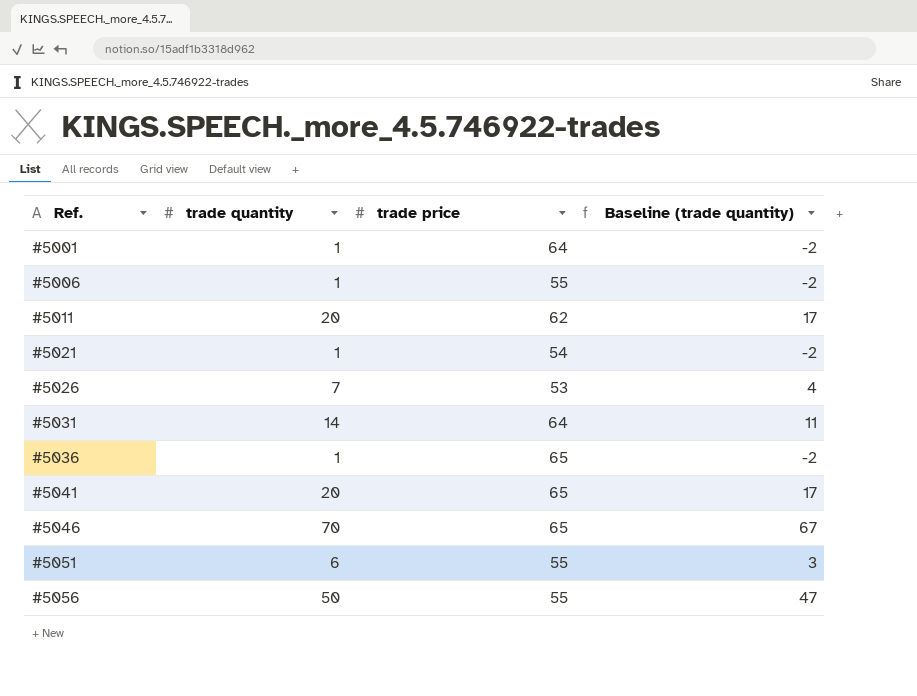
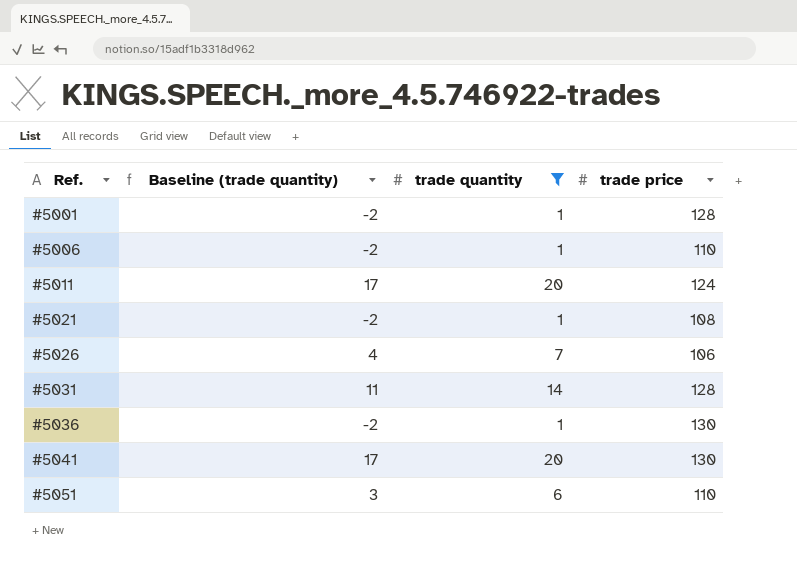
filter: none -> trade quantity <= 20
column Baseline (trade quantity) | position: 4 -> 2
#5001 | trade price: 64 -> 128
#5006 | trade price: 55 -> 110
#5011 | trade price: 62 -> 124
#5021 | trade price: 54 -> 108
#5026 | trade price: 53 -> 106
#5031 | trade price: 64 -> 128
#5036 | trade price: 65 -> 130
#5041 | trade price: 65 -> 130
#5051 | trade price: 55 -> 110

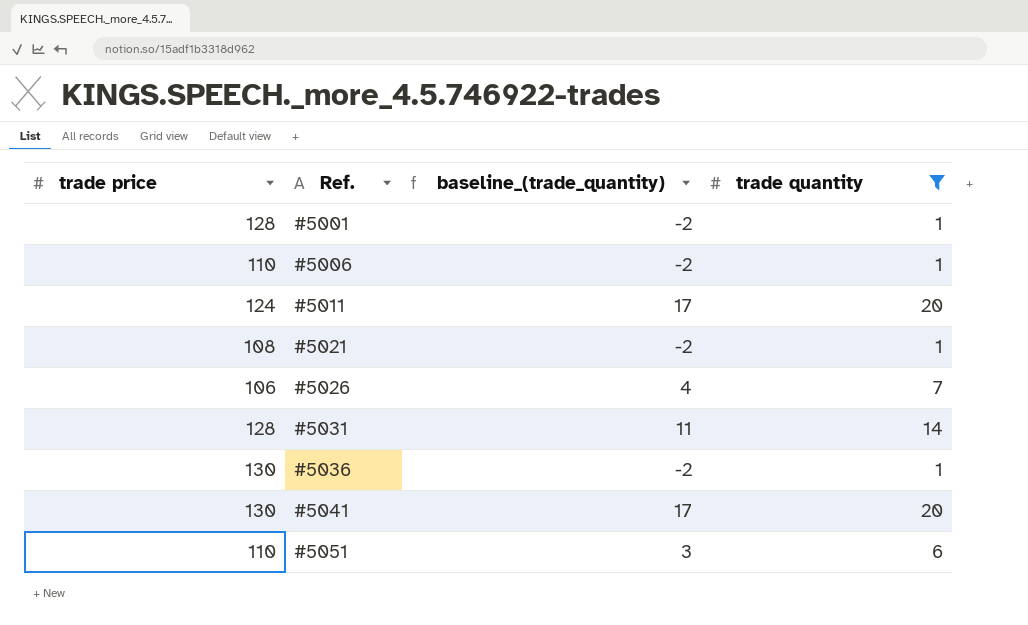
column trade price | position: 4 -> 1
column name: Baseline (trade quantity) -> baseline_(trade_quantity)

